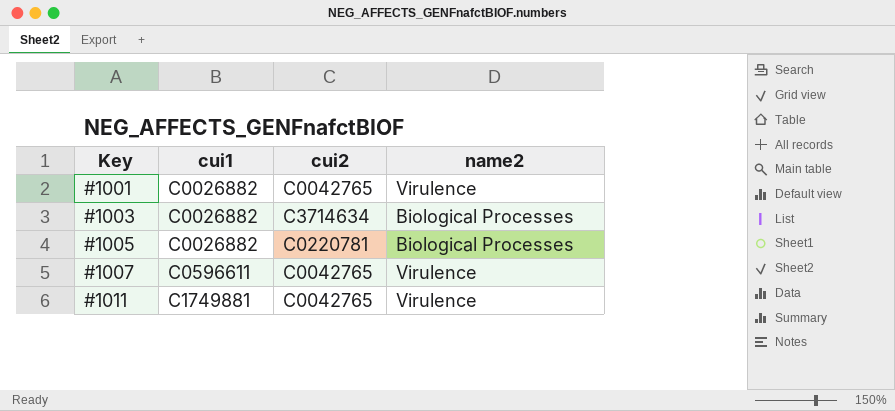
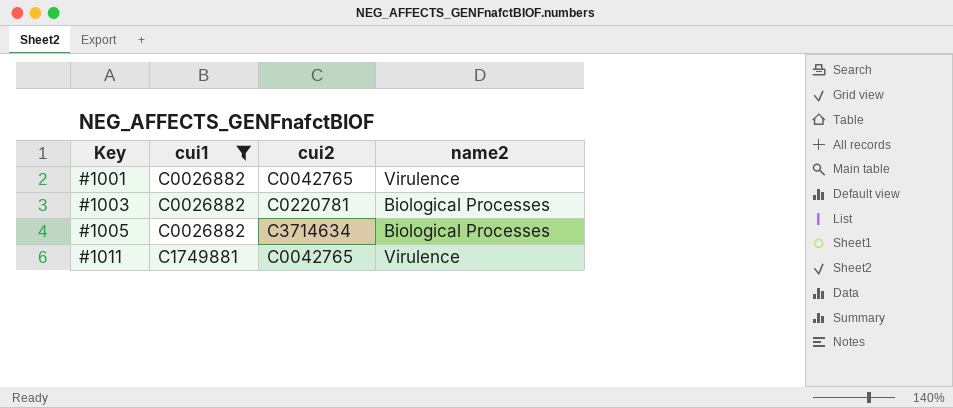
filter: none -> cui1 != C0596611
#1003 | cui2: C3714634 -> C0220781
#1005 | cui2: C0220781 -> C3714634

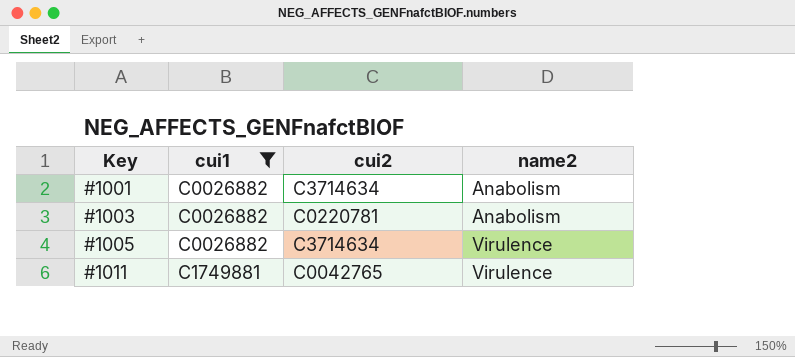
#1001 | cui2: C0042765 -> C3714634
#1001 | name2: Virulence -> Anabolism
#1003 | name2: Biological Processes -> Anabolism
#1005 | name2: Biological Processes -> Virulence

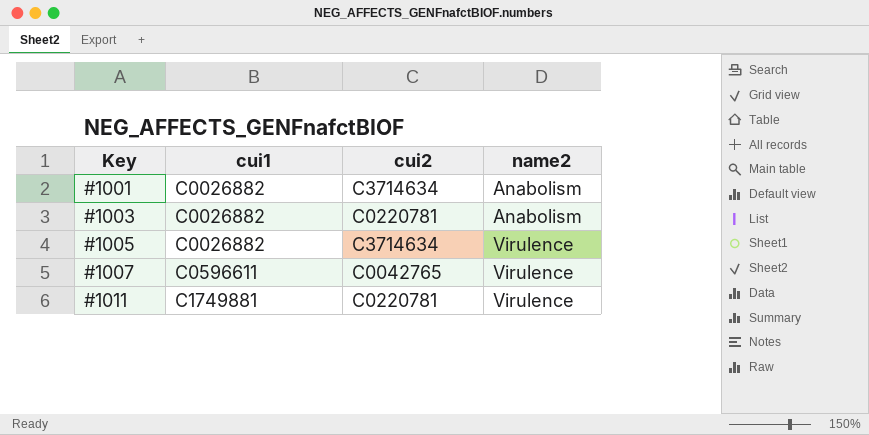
filter: cui1 != C0596611 -> none
#1011 | cui2: C0042765 -> C0220781

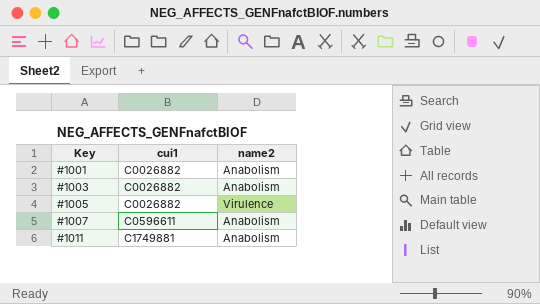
column cui2 | position: 3 -> none
#1007 | name2: Virulence -> Anabolism
#1011 | name2: Virulence -> Anabolism

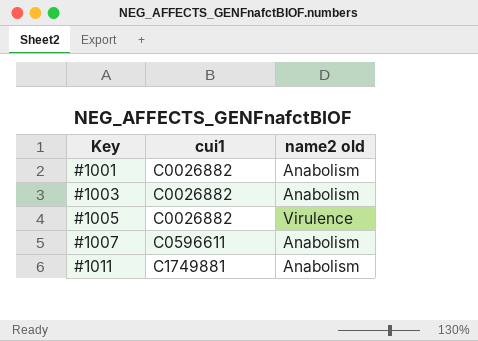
column name: name2 -> name2 old

